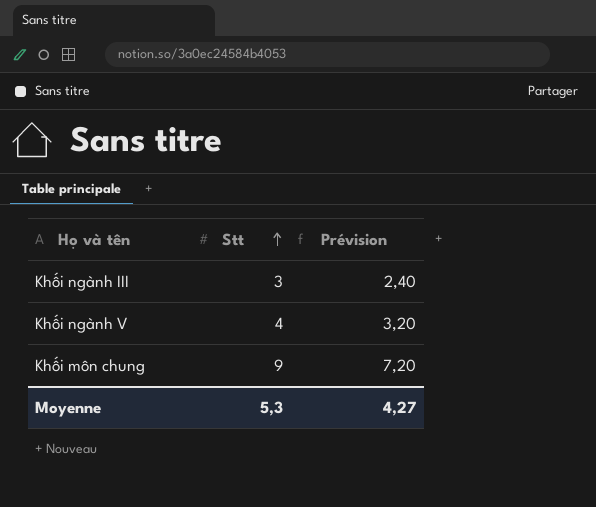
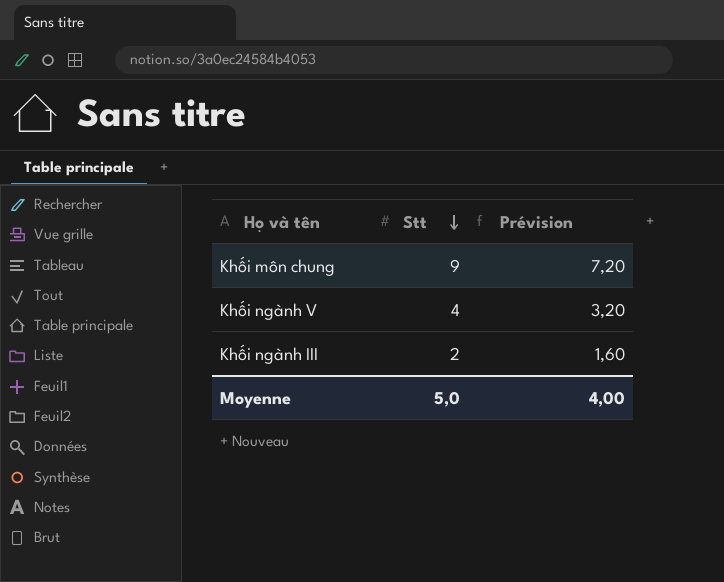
row order: Stt ascending -> Stt descending
Khối ngành III | Stt: 3 -> 2
Khối ngành III | Prévision: 2,40 -> 1,60
Moyenne | Stt: 5,3 -> 5,0
Moyenne | Prévision: 4,27 -> 4,00

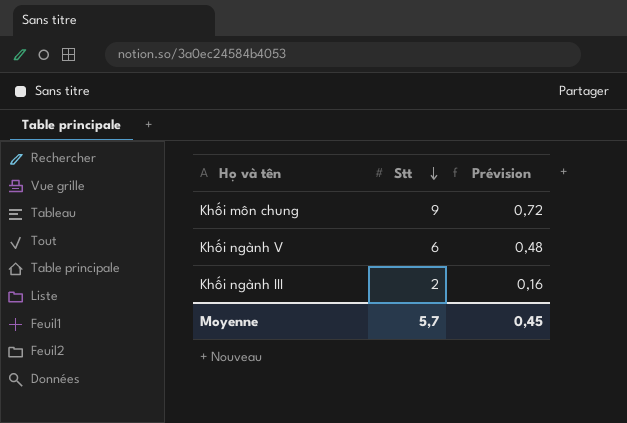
column Prévision | formula: [Stt] * 0,8 -> [Stt] * 0,08
Khối ngành V | Stt: 4 -> 6
Moyenne | Stt: 5,0 -> 5,7
Moyenne | Prévision: 4,00 -> 0,45

